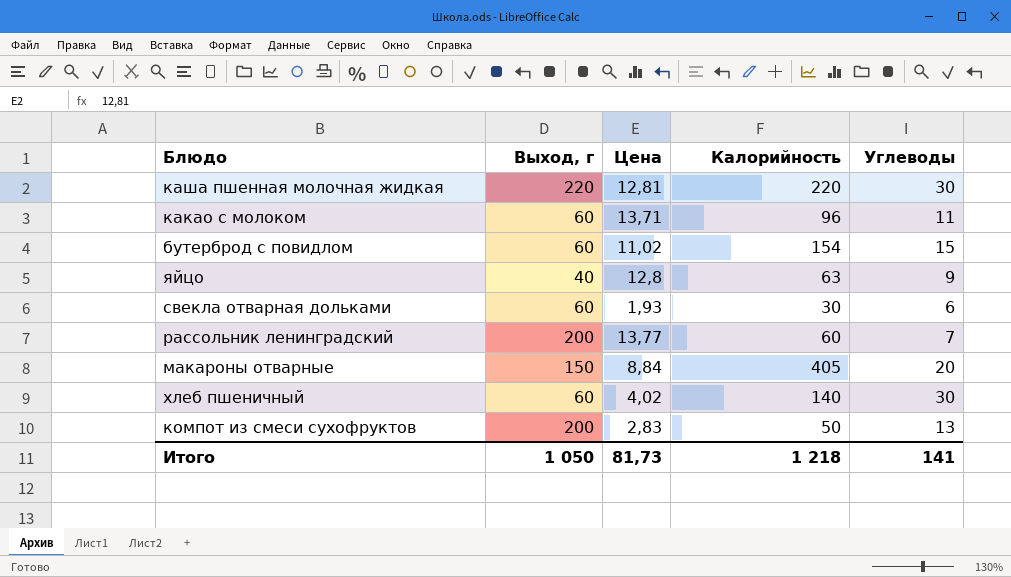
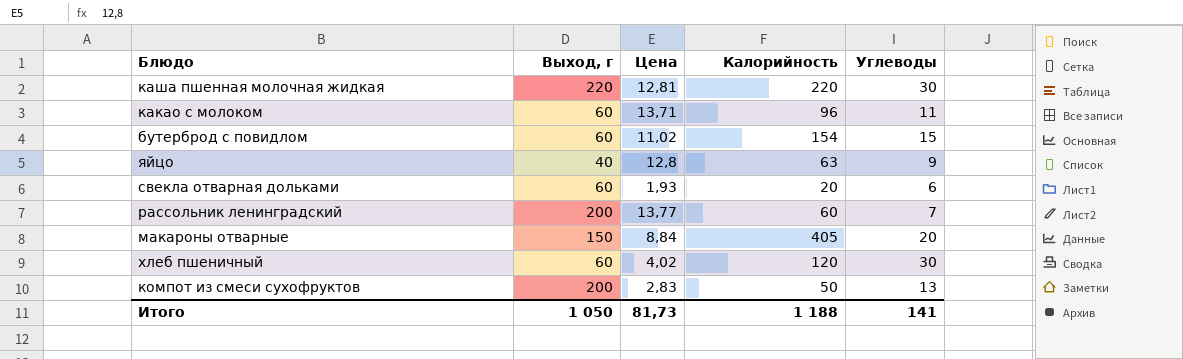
свекла отварная дольками | Калорийность: 30 -> 20
хлеб пшеничный | Калорийность: 140 -> 120
Итого | Калорийность: 1 218 -> 1 188

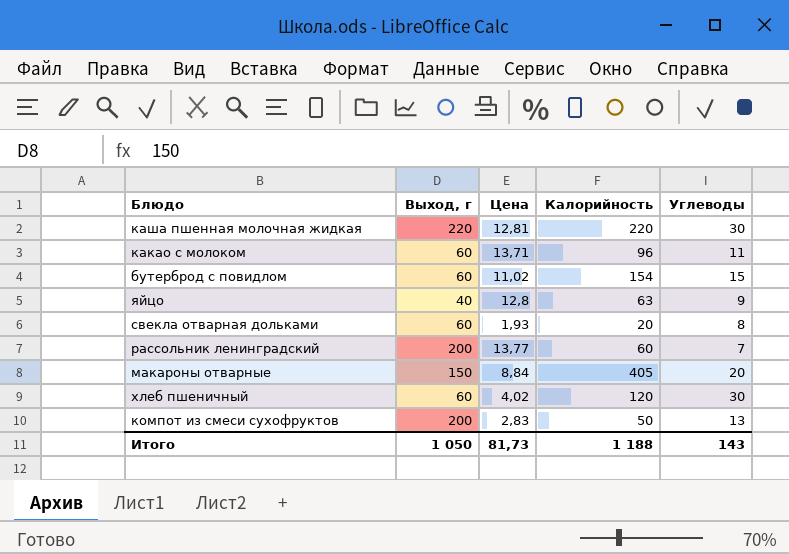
свекла отварная дольками | Углеводы: 6 -> 8
Итого | Углеводы: 141 -> 143

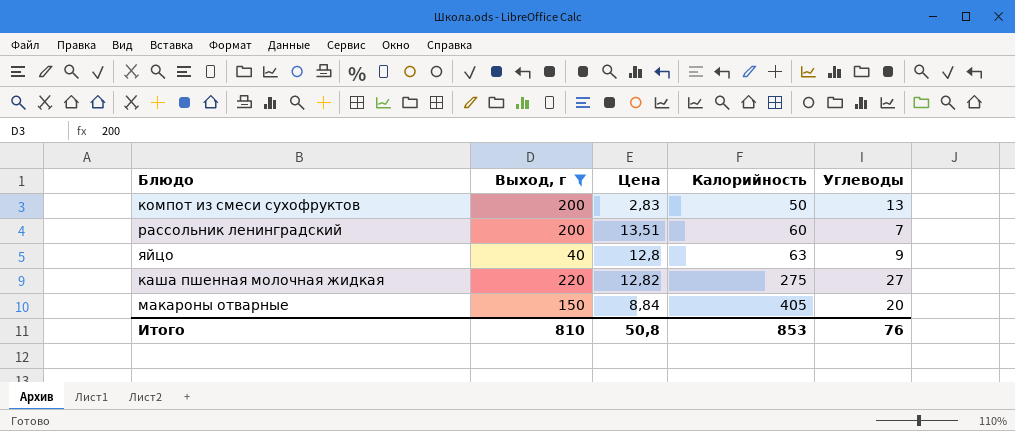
filter: none -> Выход, г != 60
row order: none -> Калорийность ascending
рассольник ленинградский | Цена: 13,77 -> 13,51
каша пшенная молочная жидкая | Цена: 12,81 -> 12,82
каша пшенная молочная жидкая | Калорийность: 220 -> 275
каша пшенная молочная жидкая | Углеводы: 30 -> 27
Итого | Выход, г: 1 050 -> 810
Итого | Цена: 81,73 -> 50,8
Итого | Калорийность: 1 188 -> 853
Итого | Углеводы: 143 -> 76

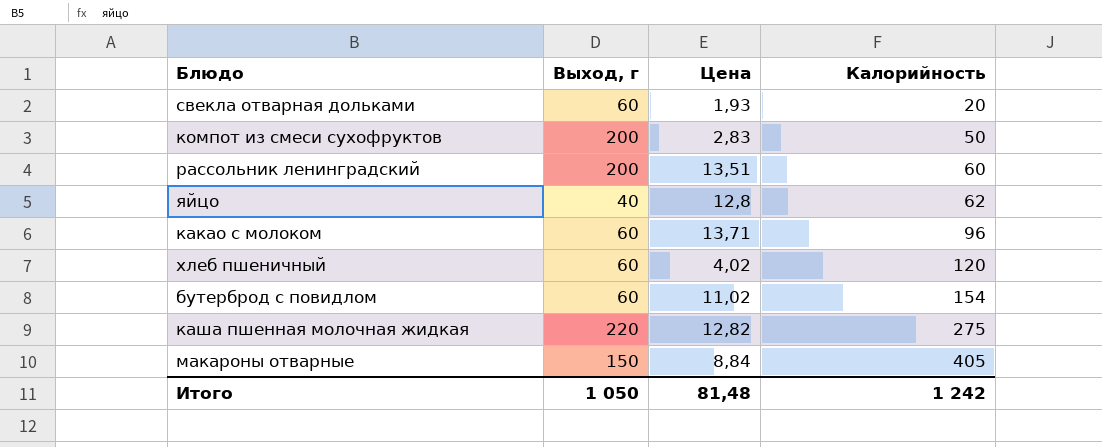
filter: Выход, г != 60 -> none
column Углеводы | position: 5 -> none
яйцо | Калорийность: 63 -> 62
Итого | Выход, г: 810 -> 1 050
Итого | Цена: 50,8 -> 81,48
Итого | Калорийность: 853 -> 1 242

